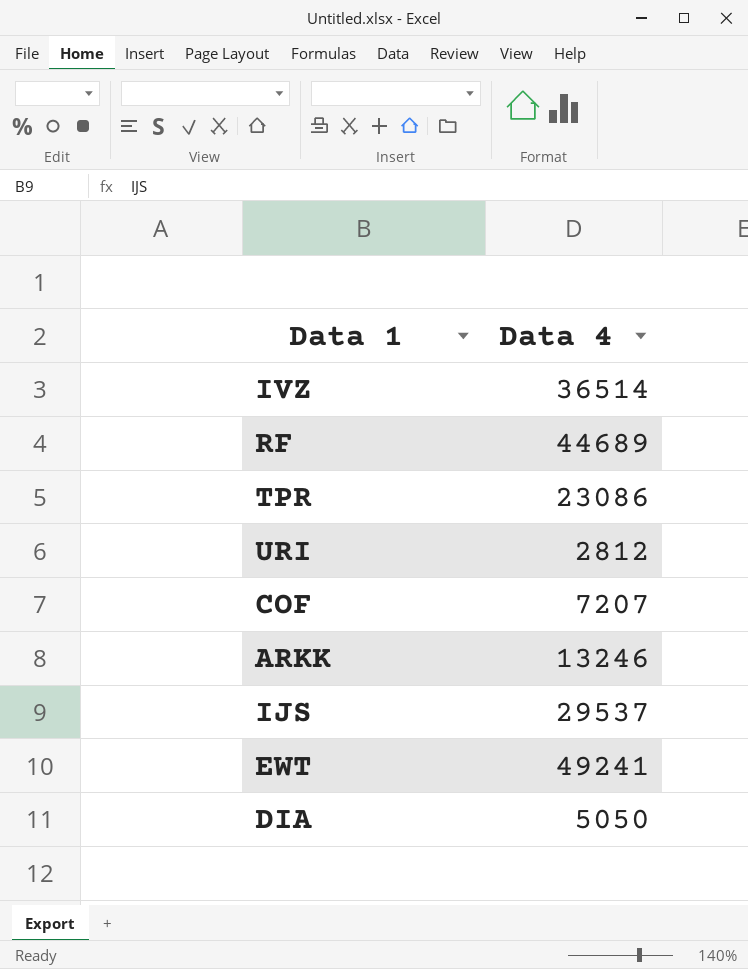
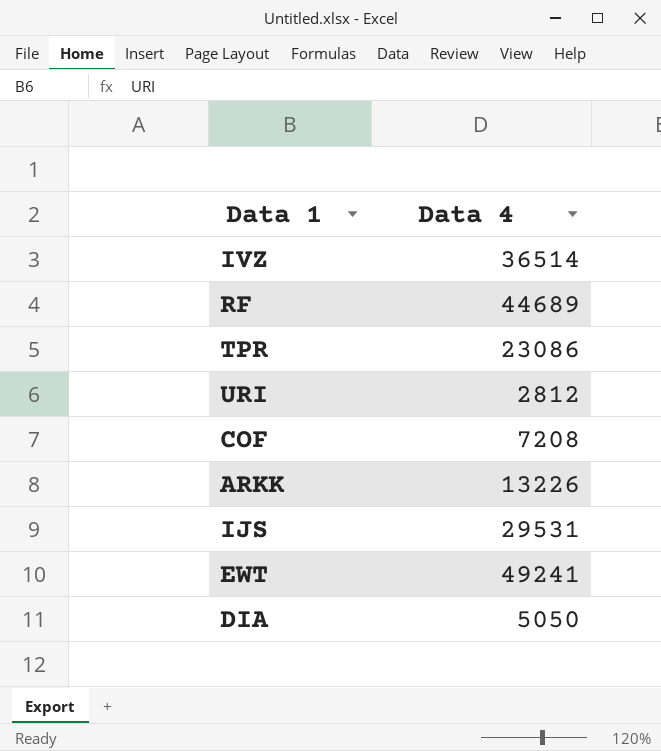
COF | Data 4: 7207 -> 7208
ARKK | Data 4: 13246 -> 13226
IJS | Data 4: 29537 -> 29531

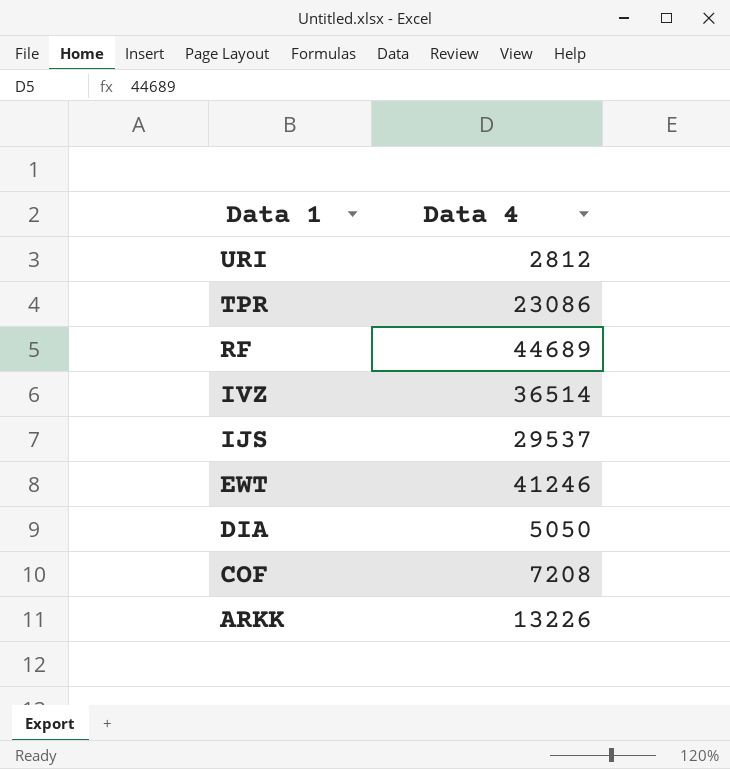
row order: none -> Data 1 descending
IJS | Data 4: 29531 -> 29537
EWT | Data 4: 49241 -> 41246

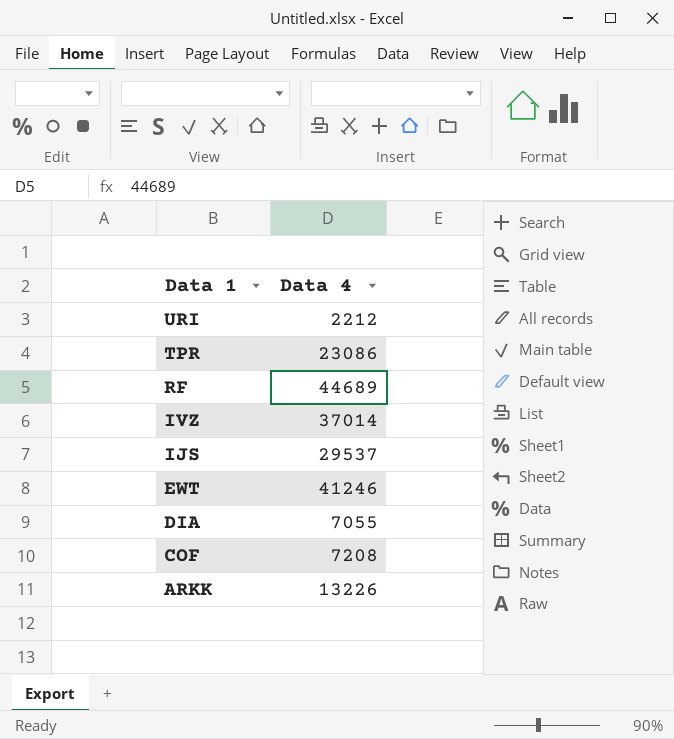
URI | Data 4: 2812 -> 2212
IVZ | Data 4: 36514 -> 37014
DIA | Data 4: 5050 -> 7055

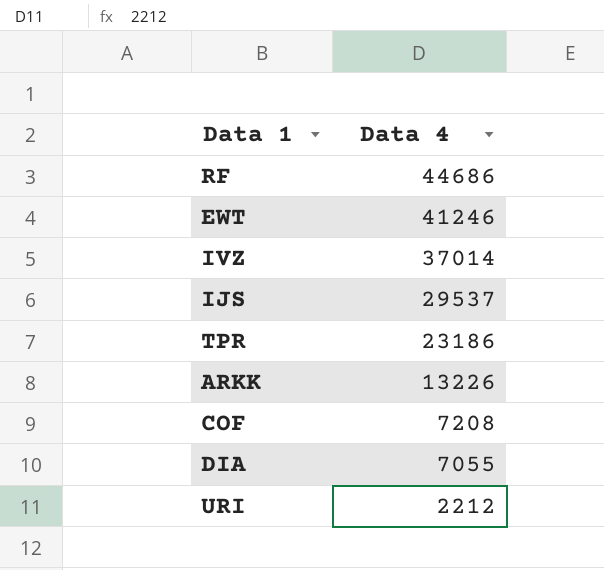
row order: Data 1 descending -> Data 4 descending
RF | Data 4: 44689 -> 44686
TPR | Data 4: 23086 -> 23186

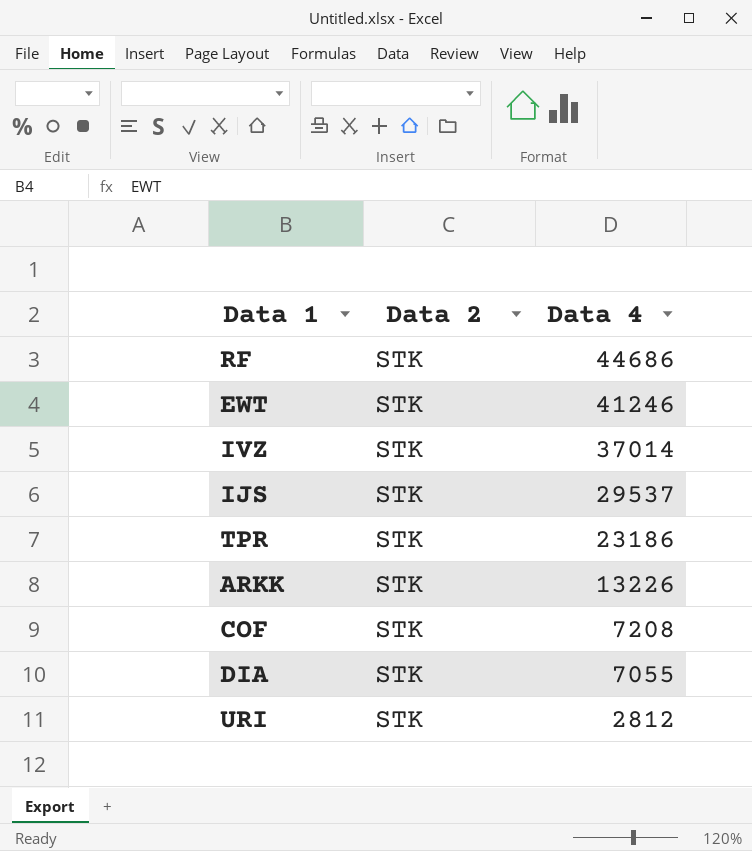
column Data 2 | position: none -> 2
URI | Data 4: 2212 -> 2812

